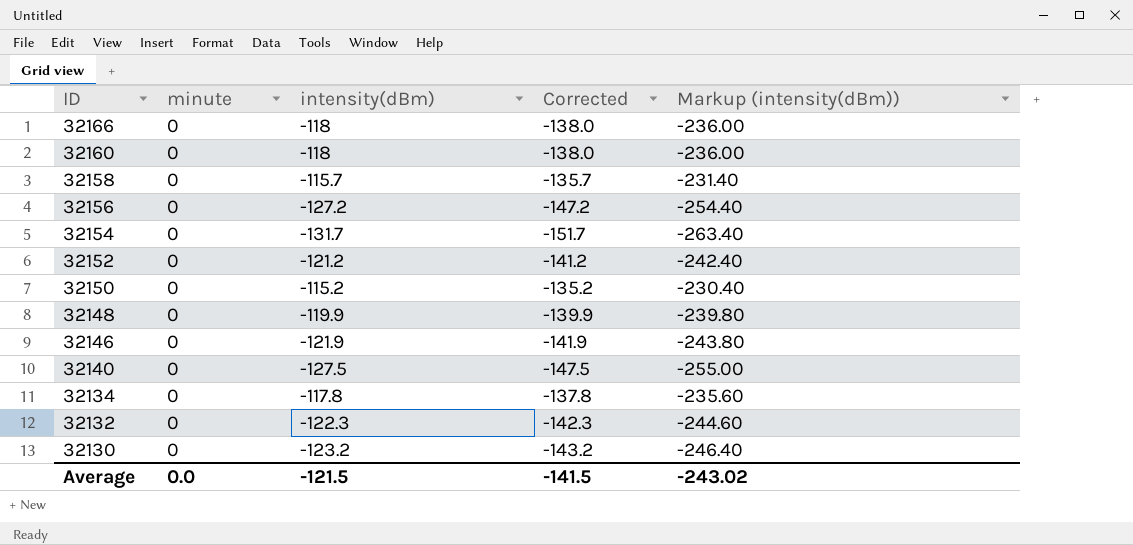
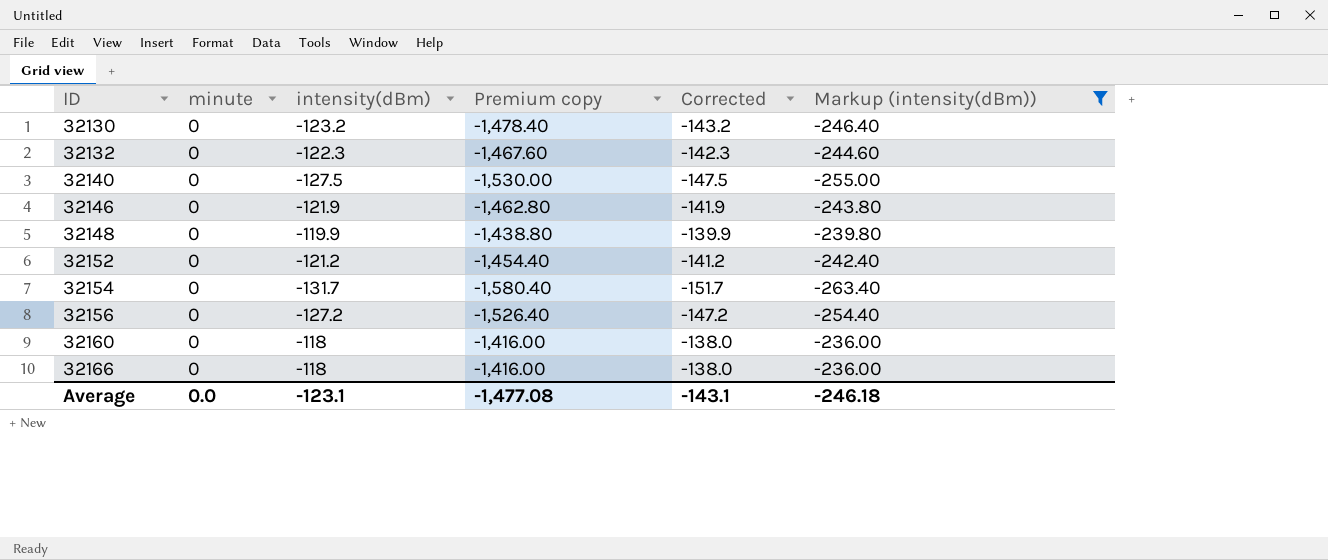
filter: none -> Markup (intensity(dBm)) <= -236.00
row order: ID descending -> ID ascending
column Premium copy | formula: none -> [intensity(dBm)] * 12
Average | intensity(dBm): -121.5 -> -123.1
Average | Corrected: -141.5 -> -143.1
Average | Markup (intensity(dBm)): -243.02 -> -246.18

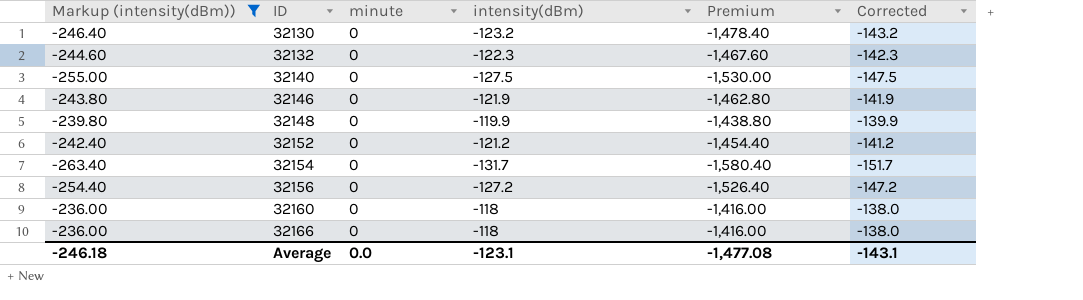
column Markup (intensity(dBm)) | position: 6 -> 1
column name: Premium copy -> Premium

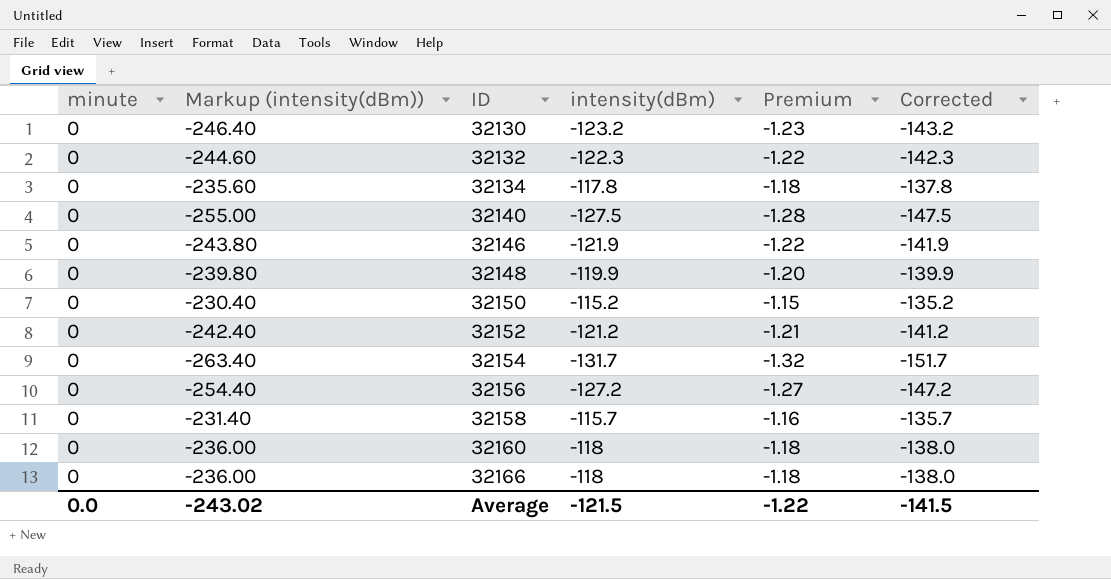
filter: Markup (intensity(dBm)) <= -236.00 -> none
column minute | position: 3 -> 1
column Premium | formula: [intensity(dBm)] * 12 -> [intensity(dBm)] * 0.01
Average | Markup (intensity(dBm)): -246.18 -> -243.02
Average | intensity(dBm): -123.1 -> -121.5
Average | Premium: -1,477.08 -> -1.22
Average | Corrected: -143.1 -> -141.5

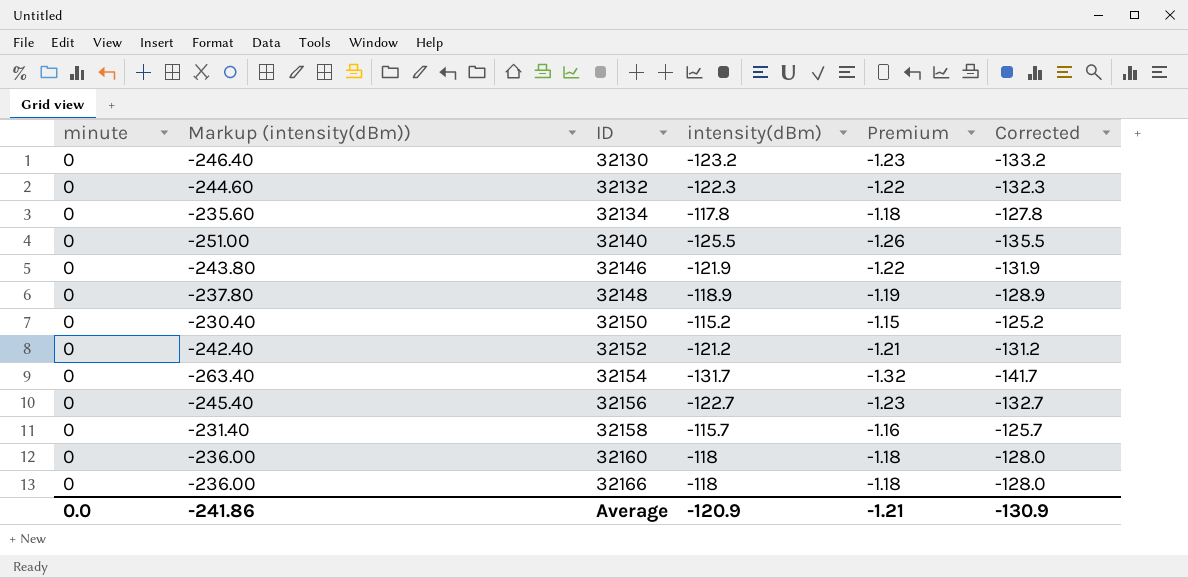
column Corrected | formula: [intensity(dBm)] - 20 -> [intensity(dBm)] - 10
32140 | Markup (intensity(dBm)): -255.00 -> -251.00
32140 | intensity(dBm): -127.5 -> -125.5
32140 | Premium: -1.28 -> -1.26
32148 | Markup (intensity(dBm)): -239.80 -> -237.80
32148 | intensity(dBm): -119.9 -> -118.9
32148 | Premium: -1.20 -> -1.19
32156 | Markup (intensity(dBm)): -254.40 -> -245.40
32156 | intensity(dBm): -127.2 -> -122.7
32156 | Premium: -1.27 -> -1.23
Average | Markup (intensity(dBm)): -243.02 -> -241.86
Average | intensity(dBm): -121.5 -> -120.9
Average | Premium: -1.22 -> -1.21
Average | Corrected: -141.5 -> -130.9

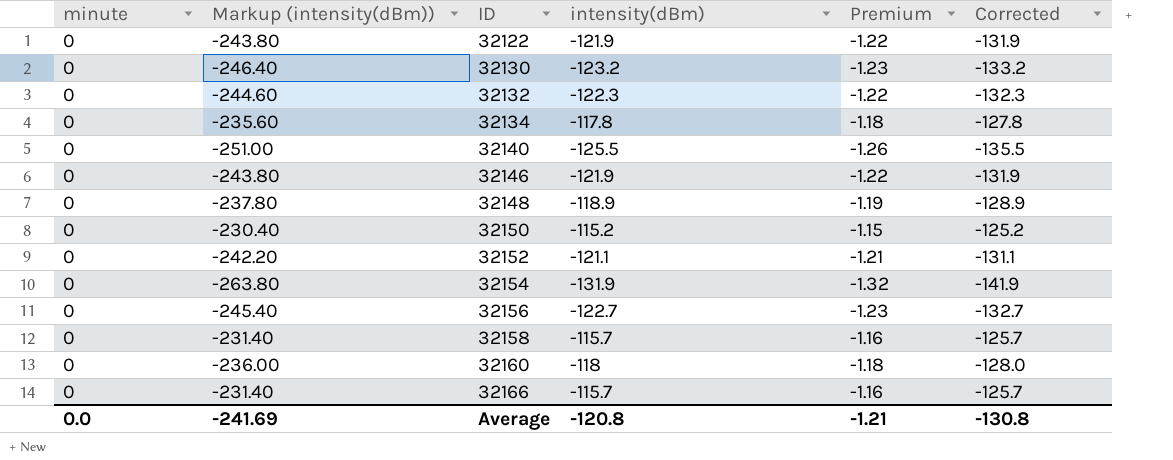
row 32122: none -> 0 | -243.80 | -121.9 | -1.22 | -131.9
32152 | Markup (intensity(dBm)): -242.40 -> -242.20
32152 | intensity(dBm): -121.2 -> -121.1
32152 | Corrected: -131.2 -> -131.1
32154 | Markup (intensity(dBm)): -263.40 -> -263.80
32154 | intensity(dBm): -131.7 -> -131.9
32154 | Corrected: -141.7 -> -141.9
32166 | Markup (intensity(dBm)): -236.00 -> -231.40
32166 | intensity(dBm): -118 -> -115.7
32166 | Premium: -1.18 -> -1.16
32166 | Corrected: -128.0 -> -125.7
Average | Markup (intensity(dBm)): -241.86 -> -241.69
Average | intensity(dBm): -120.9 -> -120.8
Average | Corrected: -130.9 -> -130.8

